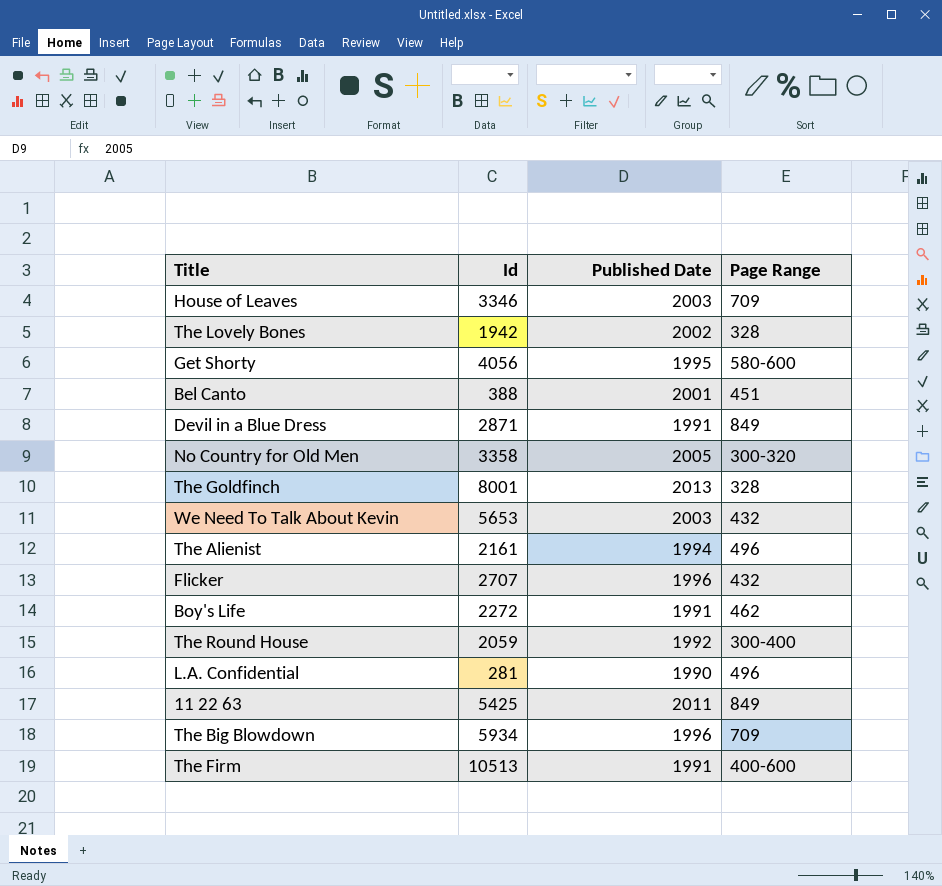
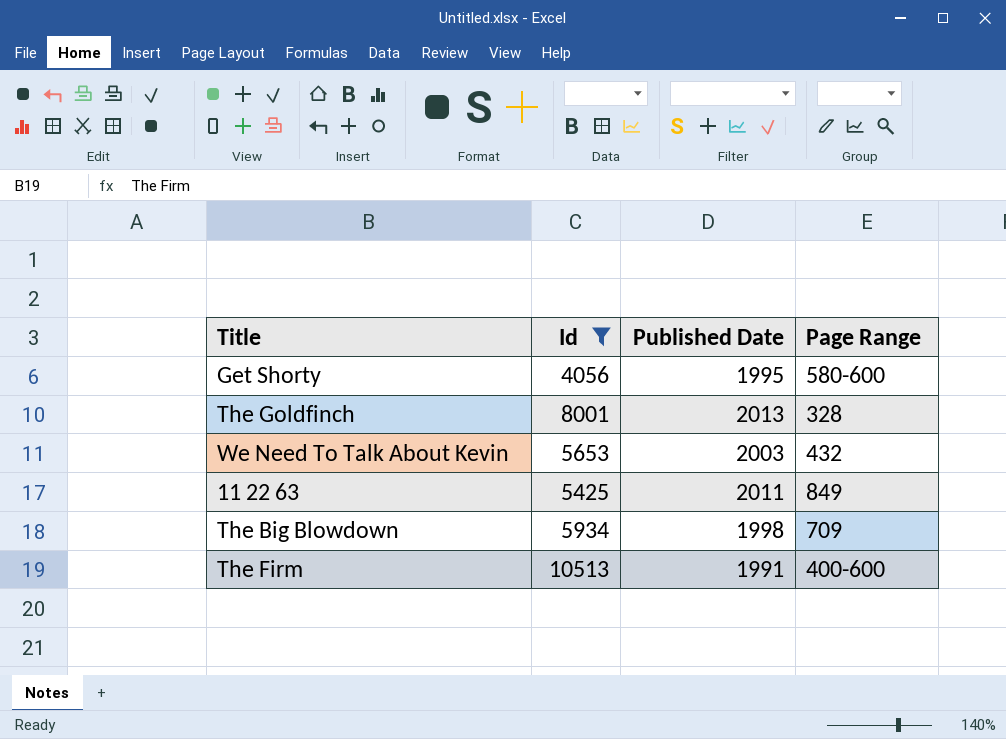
filter: none -> Id >= 4056
The Big Blowdown | Published Date: 1996 -> 1998

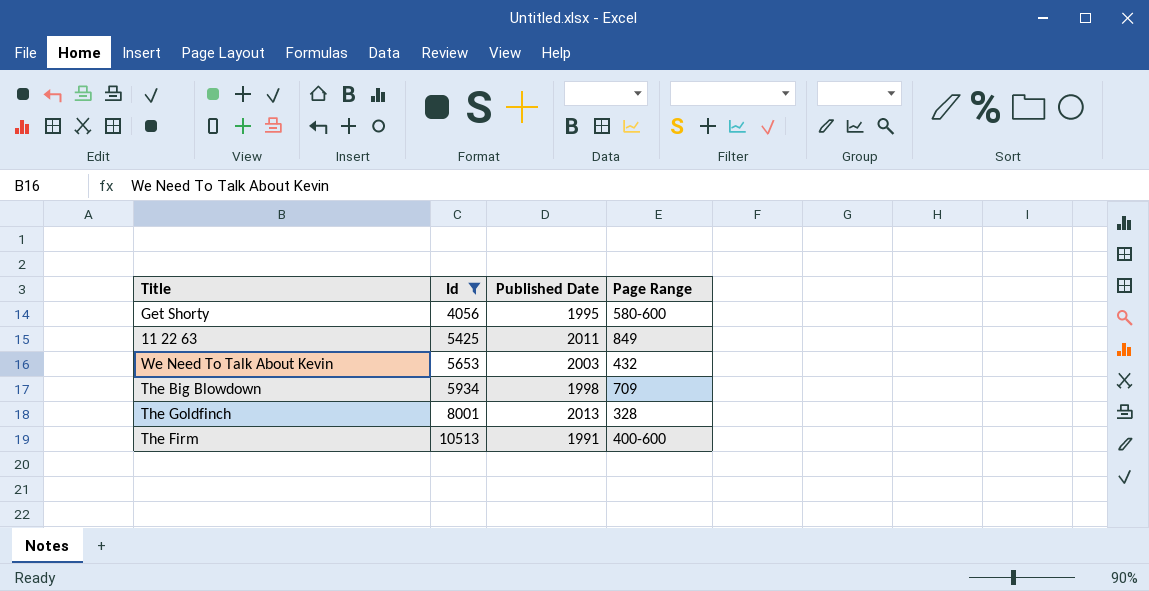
row order: none -> Id ascending

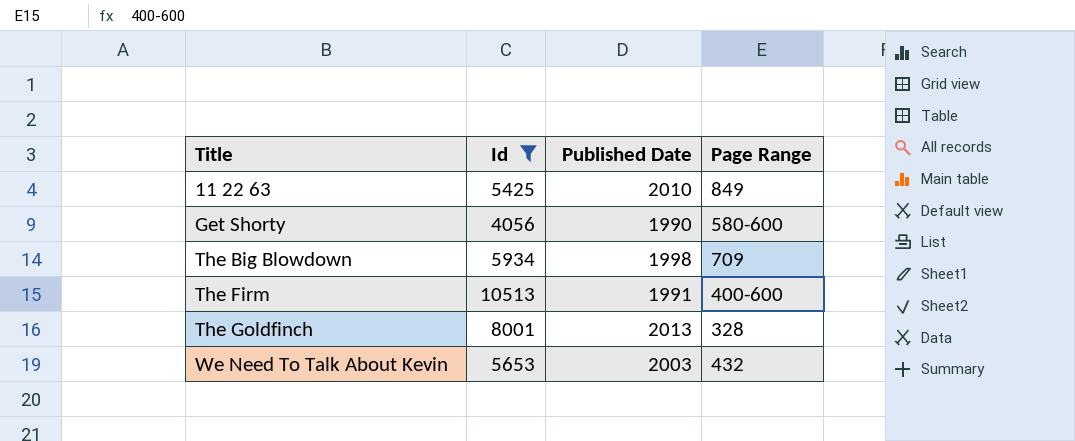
row order: Id ascending -> Title ascending
11 22 63 | Published Date: 2011 -> 2010
Get Shorty | Published Date: 1995 -> 1990

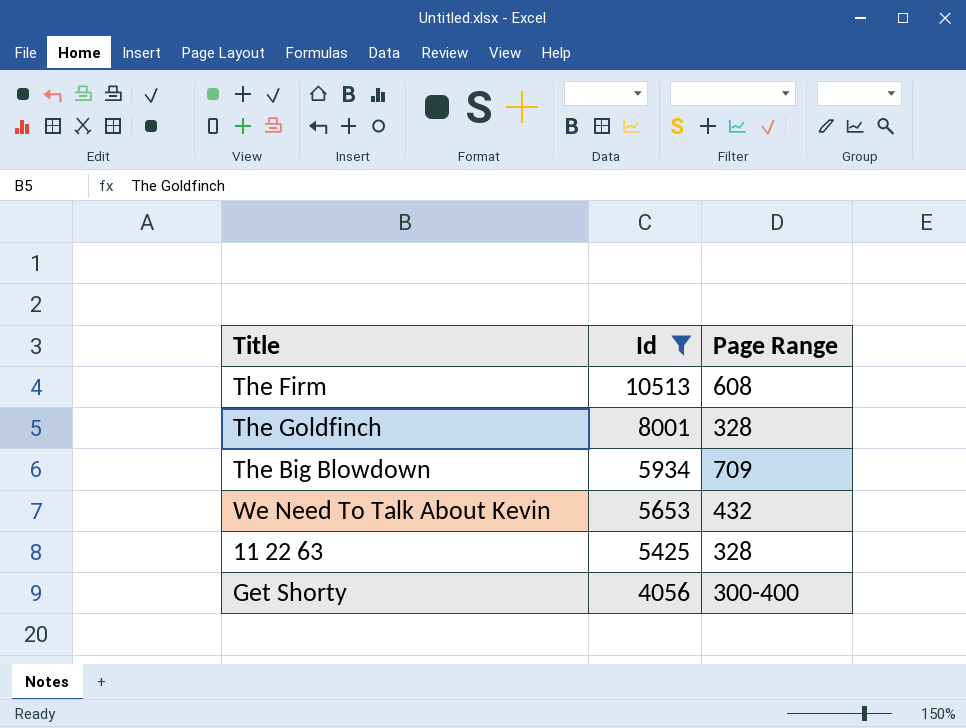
row order: Title ascending -> Id descending
column Published Date | position: 3 -> none
The Firm | Page Range: 400-600 -> 608
11 22 63 | Page Range: 849 -> 328
Get Shorty | Page Range: 580-600 -> 300-400

